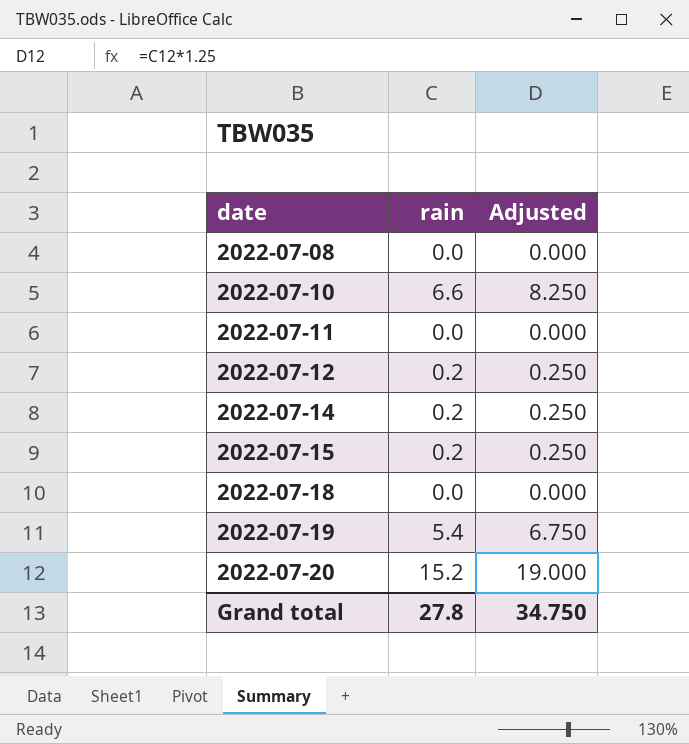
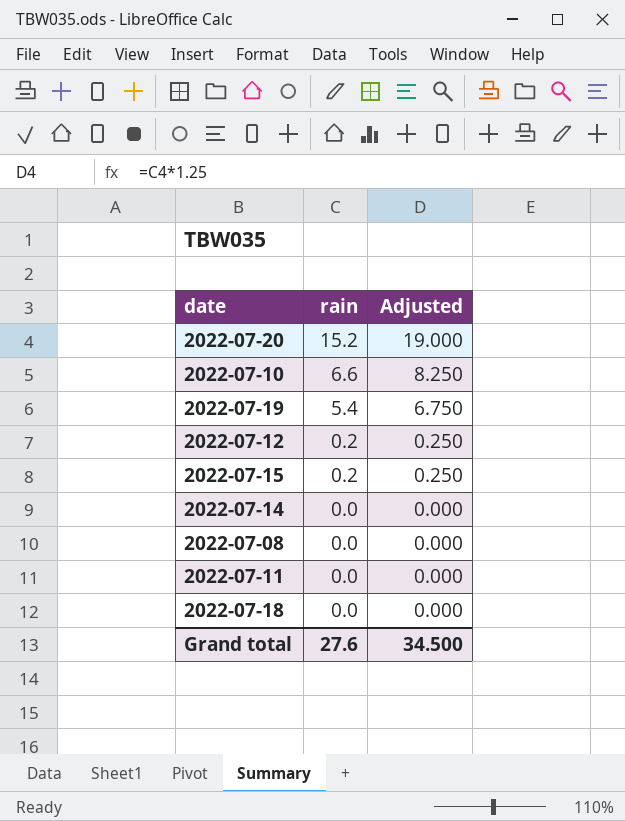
row order: date ascending -> rain descending
2022-07-14 | rain: 0.2 -> 0.0
2022-07-14 | Adjusted: 0.250 -> 0.000
Grand total | rain: 27.8 -> 27.6
Grand total | Adjusted: 34.750 -> 34.500

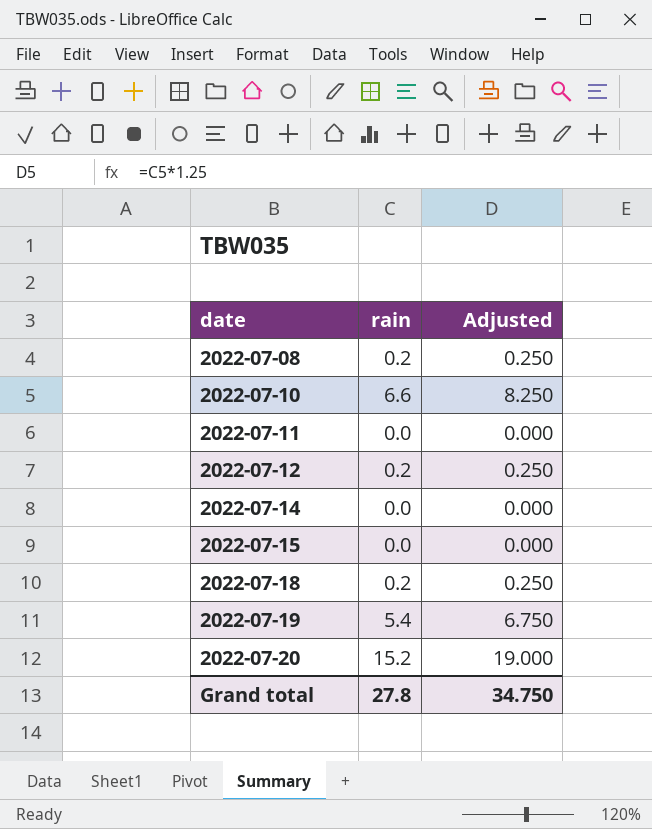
row order: rain descending -> date ascending
2022-07-08 | rain: 0.0 -> 0.2
2022-07-08 | Adjusted: 0.000 -> 0.250
2022-07-15 | rain: 0.2 -> 0.0
2022-07-15 | Adjusted: 0.250 -> 0.000
2022-07-18 | rain: 0.0 -> 0.2
2022-07-18 | Adjusted: 0.000 -> 0.250
Grand total | rain: 27.6 -> 27.8
Grand total | Adjusted: 34.500 -> 34.750

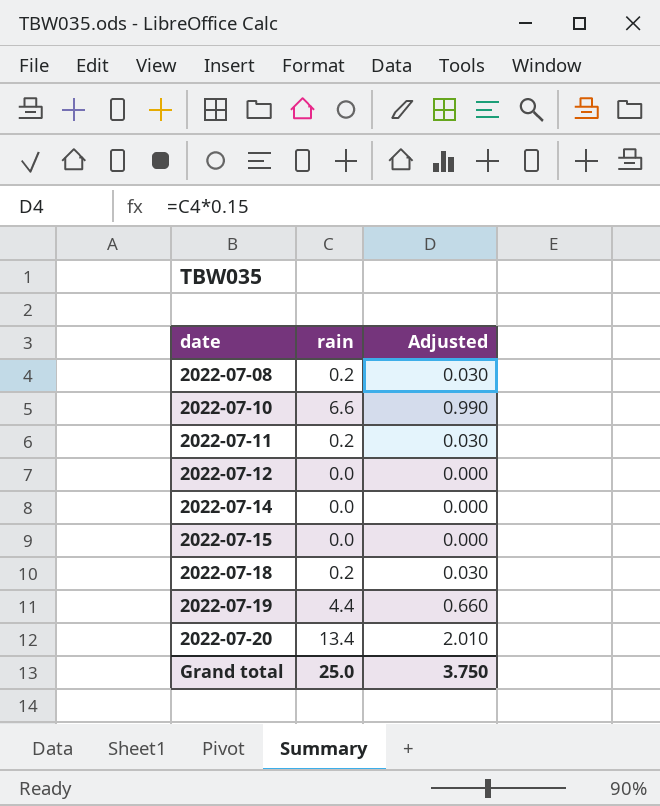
column Adjusted | formula: [rain] * 1.25 -> [rain] * 0.15
2022-07-11 | rain: 0.0 -> 0.2
2022-07-12 | rain: 0.2 -> 0.0
2022-07-19 | rain: 5.4 -> 4.4
2022-07-20 | rain: 15.2 -> 13.4
Grand total | rain: 27.8 -> 25.0
Grand total | Adjusted: 34.750 -> 3.750

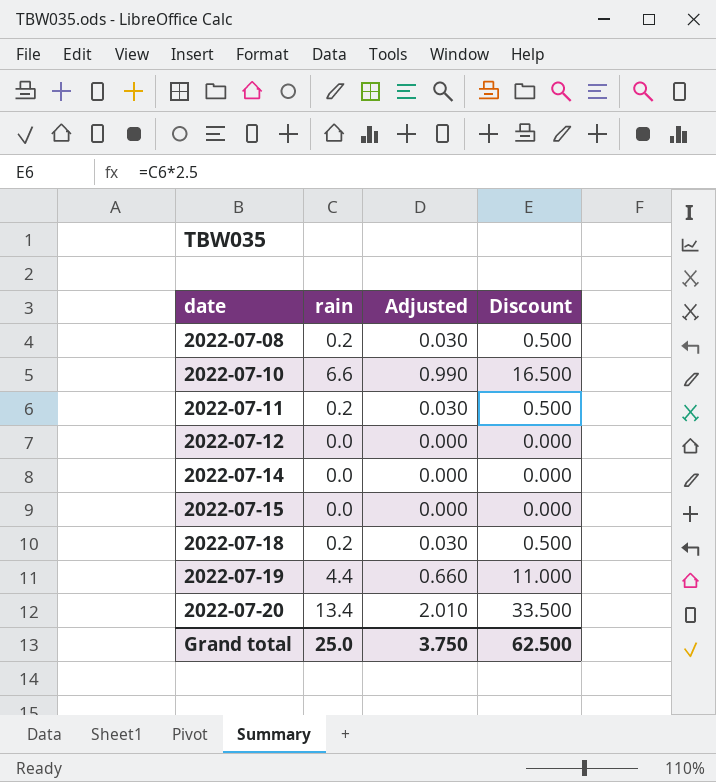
column Discount | formula: none -> [rain] * 2.5

